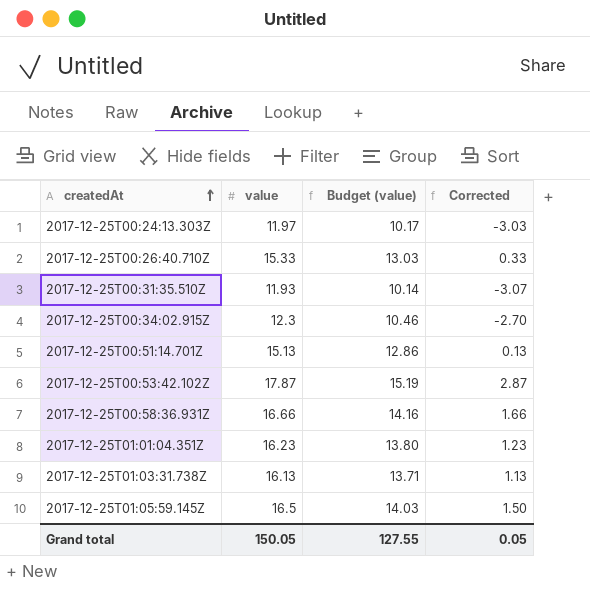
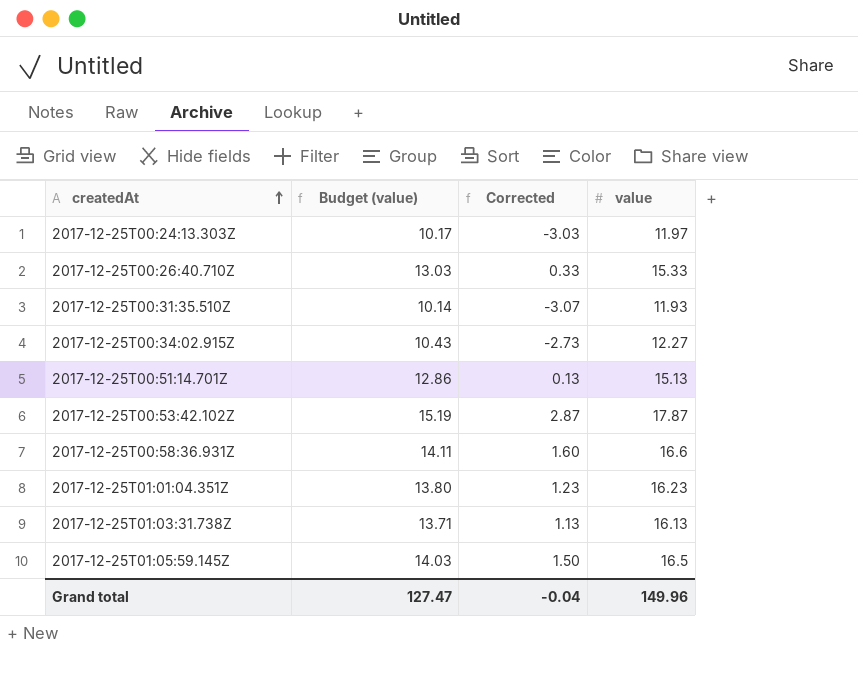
column value | position: 2 -> 4
2017-12-25T00:34:02.915Z | Budget (value): 10.46 -> 10.43
2017-12-25T00:34:02.915Z | Corrected: -2.70 -> -2.73
2017-12-25T00:34:02.915Z | value: 12.3 -> 12.27
2017-12-25T00:58:36.931Z | Budget (value): 14.16 -> 14.11
2017-12-25T00:58:36.931Z | Corrected: 1.66 -> 1.60
2017-12-25T00:58:36.931Z | value: 16.66 -> 16.6
Grand total | Budget (value): 127.55 -> 127.47
Grand total | Corrected: 0.05 -> -0.04
Grand total | value: 150.05 -> 149.96

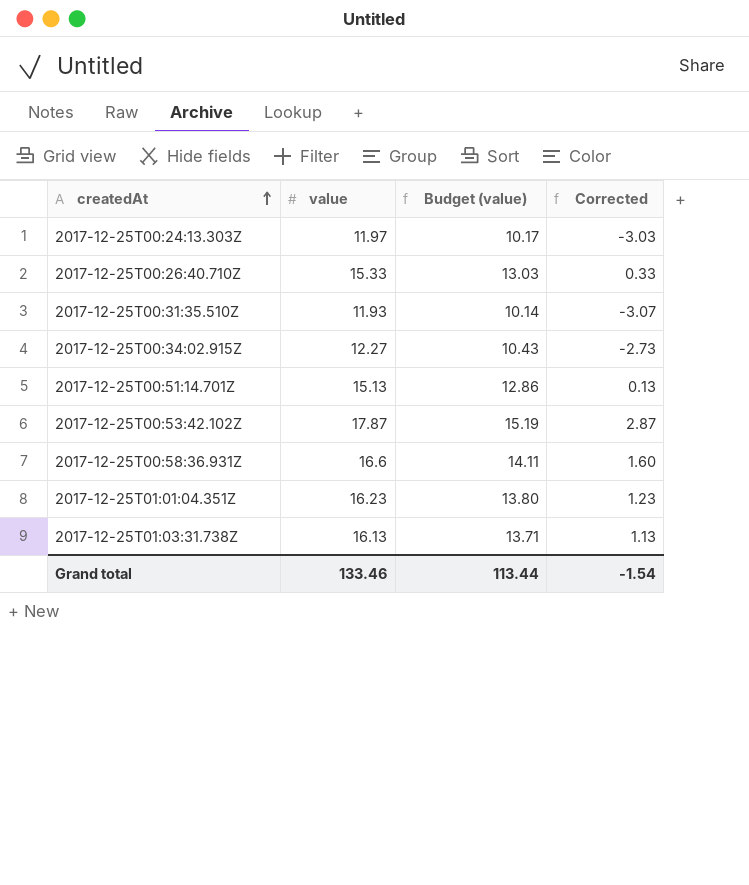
column value | position: 4 -> 2
row 2017-12-25T01:05:59.145Z: 14.03 | 1.50 | 16.5 -> none
Grand total | value: 149.96 -> 133.46
Grand total | Budget (value): 127.47 -> 113.44
Grand total | Corrected: -0.04 -> -1.54

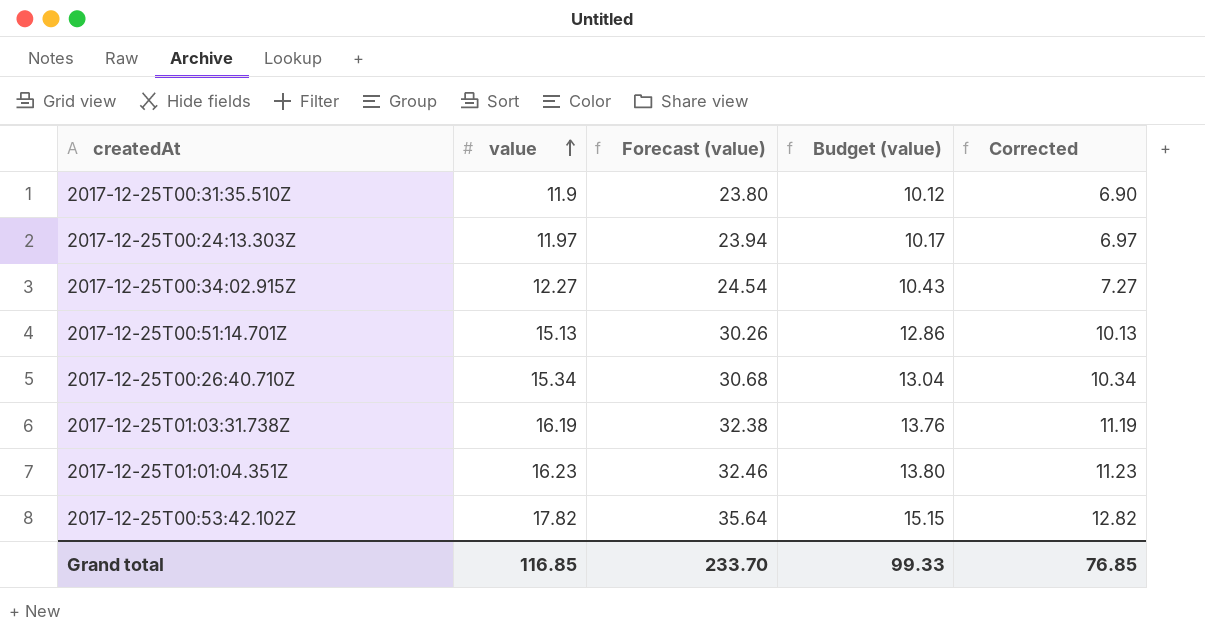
row order: createdAt ascending -> value ascending
column Forecast (value) | formula: none -> [value] * 2
column Corrected | formula: [value] - 15 -> [value] - 5
row 2017-12-25T00:58:36.931Z: 16.6 | 14.11 | 1.60 -> none
2017-12-25T00:31:35.510Z | value: 11.93 -> 11.9
2017-12-25T00:31:35.510Z | Budget (value): 10.14 -> 10.12
2017-12-25T00:26:40.710Z | value: 15.33 -> 15.34
2017-12-25T00:26:40.710Z | Budget (value): 13.03 -> 13.04
2017-12-25T01:03:31.738Z | value: 16.13 -> 16.19
2017-12-25T01:03:31.738Z | Budget (value): 13.71 -> 13.76
2017-12-25T00:53:42.102Z | value: 17.87 -> 17.82
2017-12-25T00:53:42.102Z | Budget (value): 15.19 -> 15.15
Grand total | value: 133.46 -> 116.85
Grand total | Budget (value): 113.44 -> 99.33
Grand total | Corrected: -1.54 -> 76.85

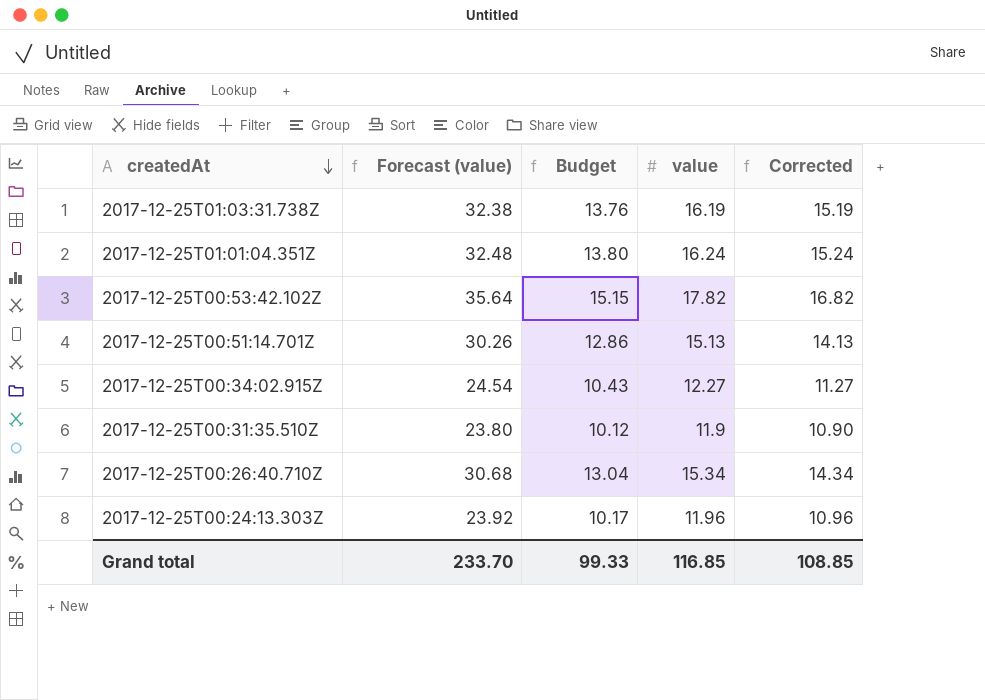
row order: value ascending -> createdAt descending
column name: Budget (value) -> Budget
column value | position: 2 -> 4
column Corrected | formula: [value] - 5 -> [value] - 1
2017-12-25T01:01:04.351Z | Forecast (value): 32.46 -> 32.48
2017-12-25T01:01:04.351Z | value: 16.23 -> 16.24
2017-12-25T00:24:13.303Z | Forecast (value): 23.94 -> 23.92
2017-12-25T00:24:13.303Z | value: 11.97 -> 11.96
Grand total | Corrected: 76.85 -> 108.85

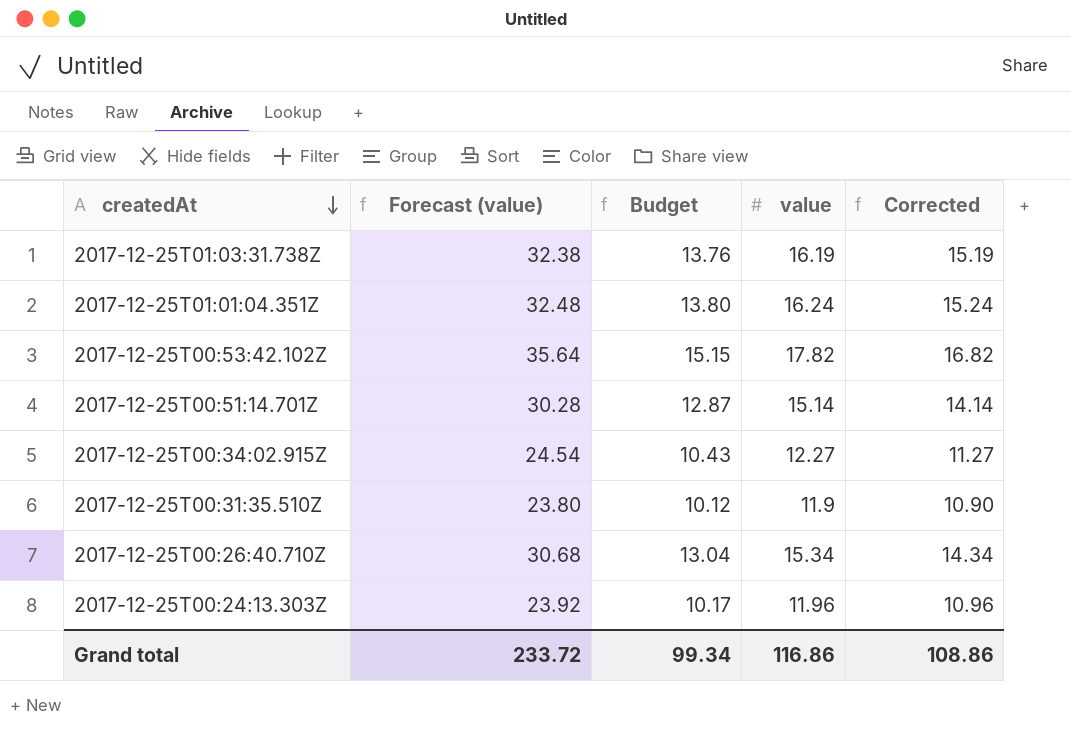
2017-12-25T00:51:14.701Z | Forecast (value): 30.26 -> 30.28
2017-12-25T00:51:14.701Z | Budget: 12.86 -> 12.87
2017-12-25T00:51:14.701Z | value: 15.13 -> 15.14
2017-12-25T00:51:14.701Z | Corrected: 14.13 -> 14.14
Grand total | Forecast (value): 233.70 -> 233.72
Grand total | Budget: 99.33 -> 99.34
Grand total | value: 116.85 -> 116.86
Grand total | Corrected: 108.85 -> 108.86

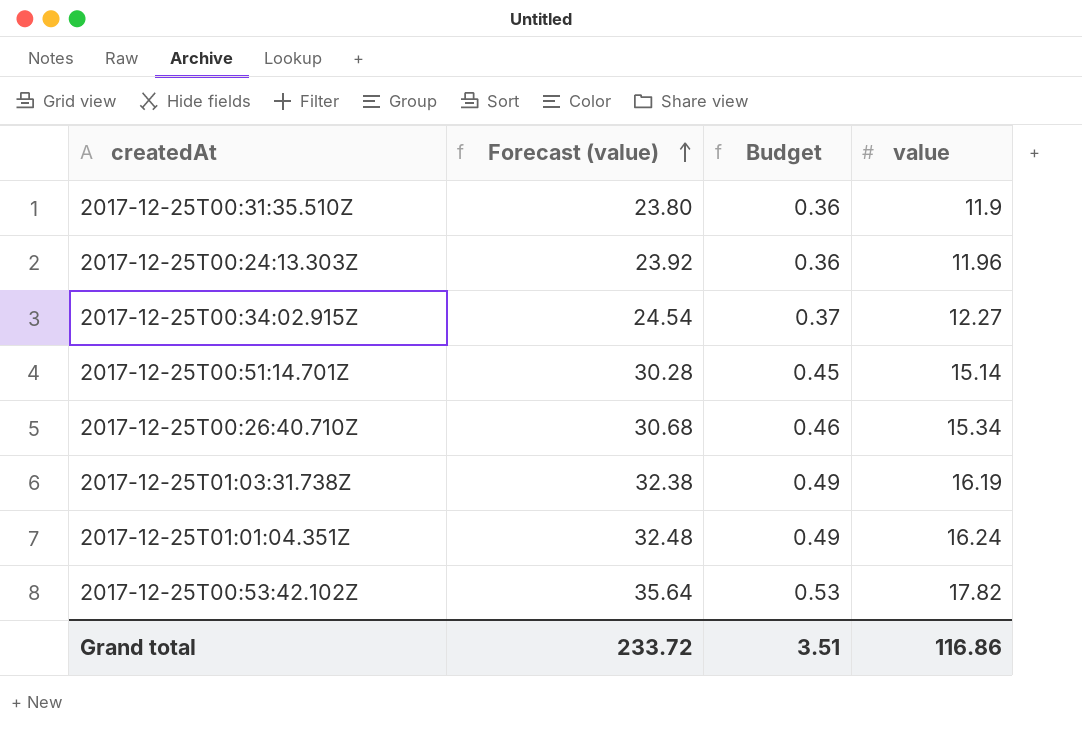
row order: createdAt descending -> Forecast (value) ascending
column Corrected | formula: [value] - 1 -> none
column Budget | formula: [value] * 0.85 -> [value] * 0.03
Grand total | Budget: 99.34 -> 3.51

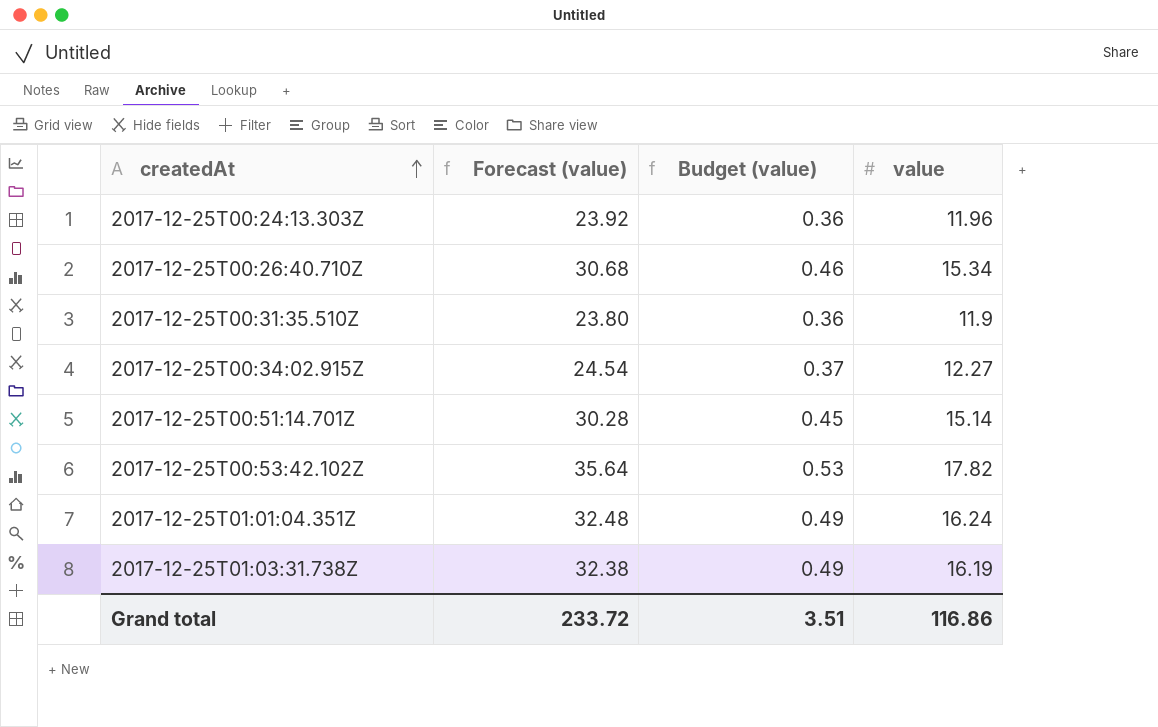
row order: Forecast (value) ascending -> createdAt ascending
column name: Budget -> Budget (value)

